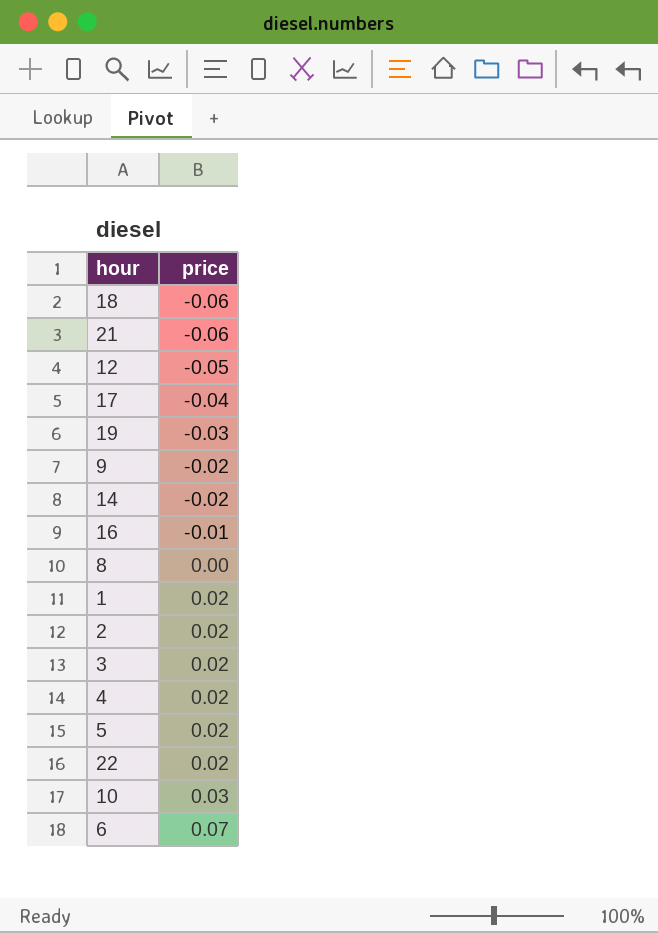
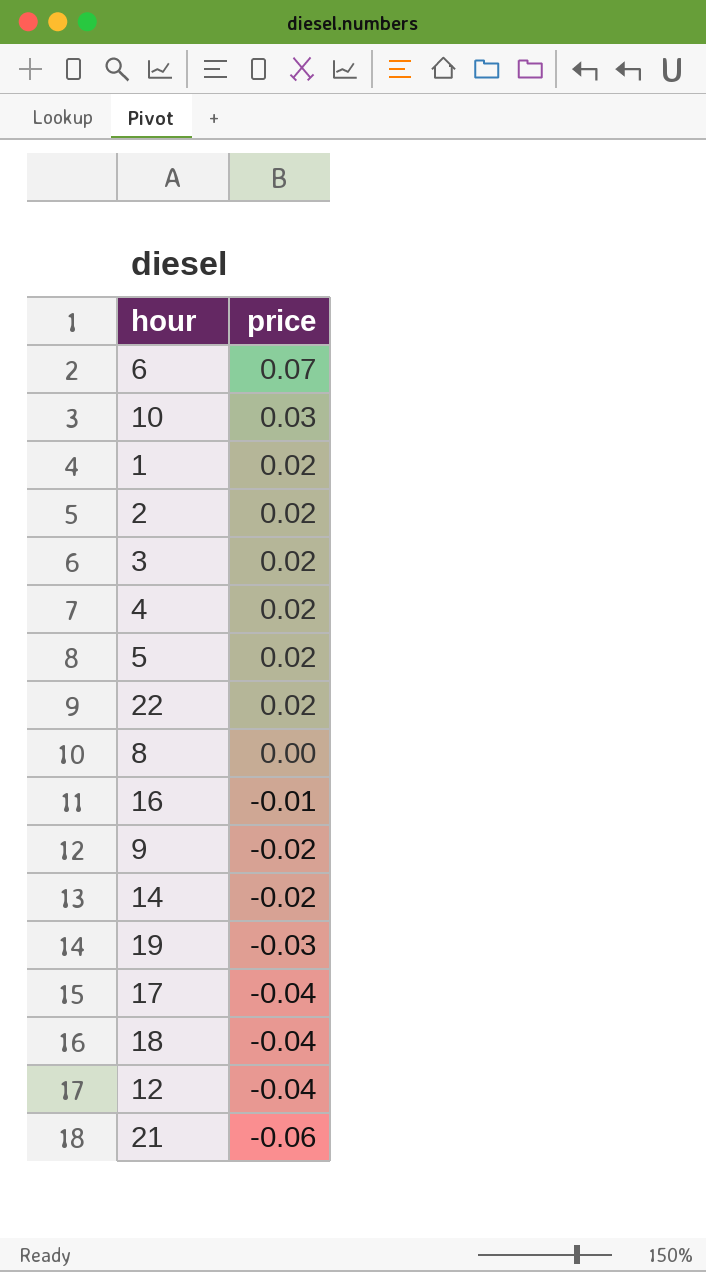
row order: price ascending -> price descending
18 | price: -0.06 -> -0.04
12 | price: -0.05 -> -0.04

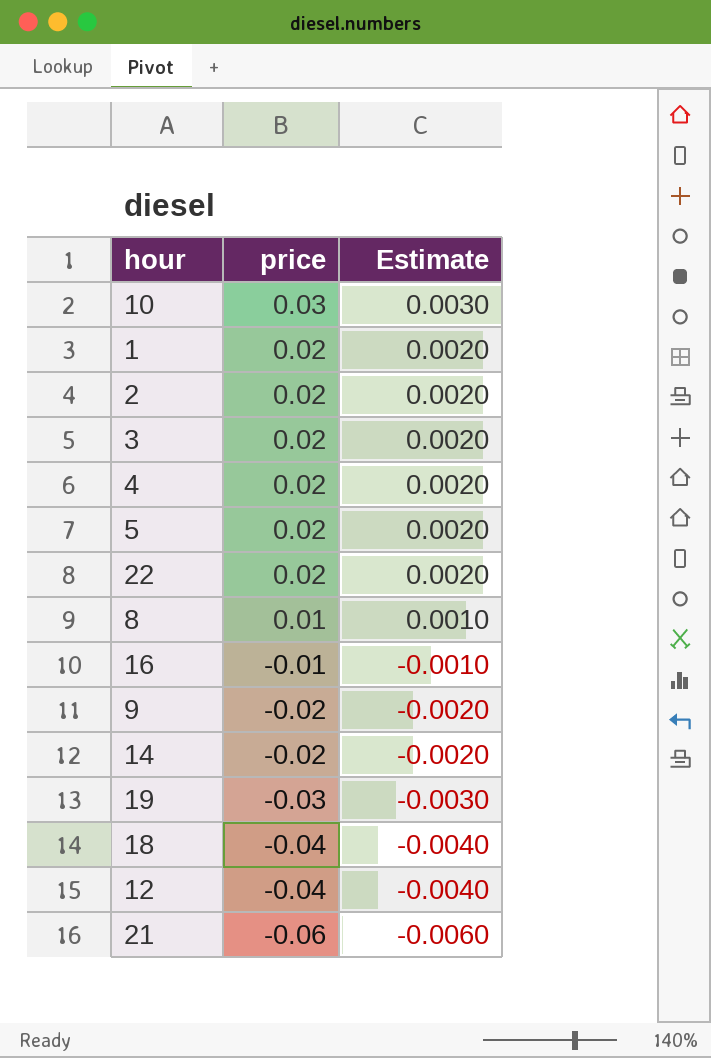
column Estimate | formula: none -> [price] * 0.1
row 6: 0.07 -> none
row 17: -0.04 -> none
8 | price: 0.00 -> 0.01

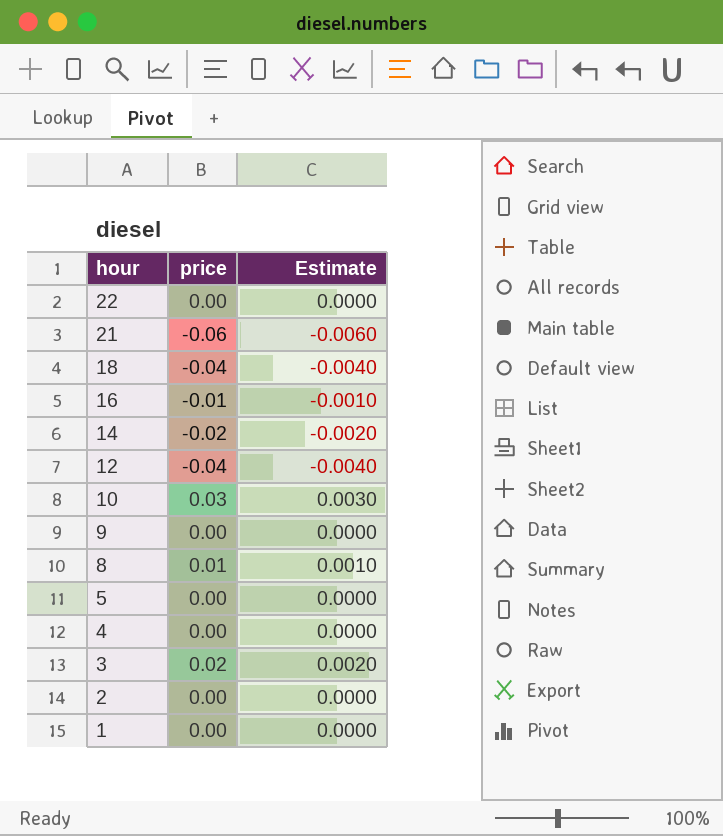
row order: price descending -> hour descending
row 19: -0.03 | -0.0030 -> none
22 | price: 0.02 -> 0.00
22 | Estimate: 0.0020 -> 0.0000
9 | price: -0.02 -> 0.00
9 | Estimate: -0.0020 -> 0.0000
5 | price: 0.02 -> 0.00
5 | Estimate: 0.0020 -> 0.0000
4 | price: 0.02 -> 0.00
4 | Estimate: 0.0020 -> 0.0000
2 | price: 0.02 -> 0.00
2 | Estimate: 0.0020 -> 0.0000
1 | price: 0.02 -> 0.00
1 | Estimate: 0.0020 -> 0.0000

